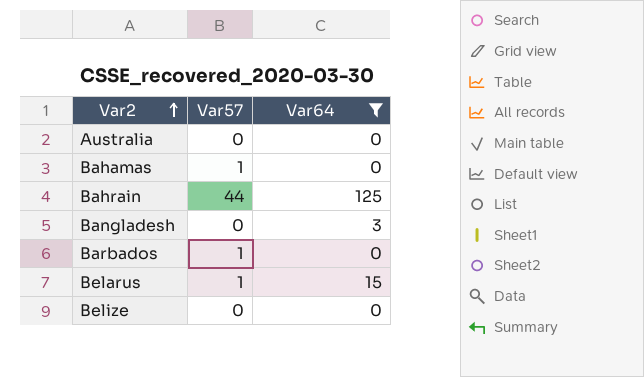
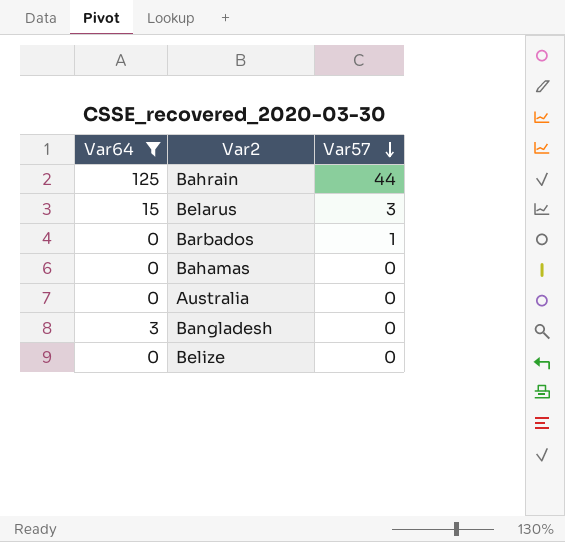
row order: Var2 ascending -> Var57 descending
column Var64 | position: 3 -> 1
Belarus | Var57: 1 -> 3
Bahamas | Var57: 1 -> 0

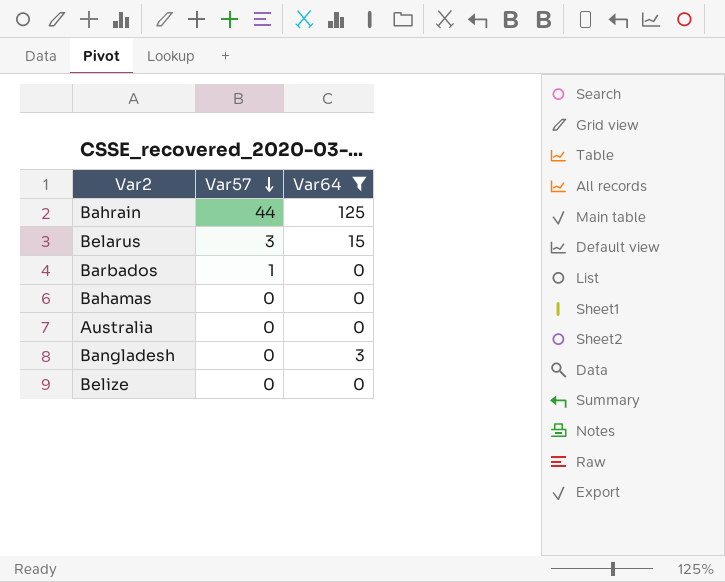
column Var64 | position: 1 -> 3

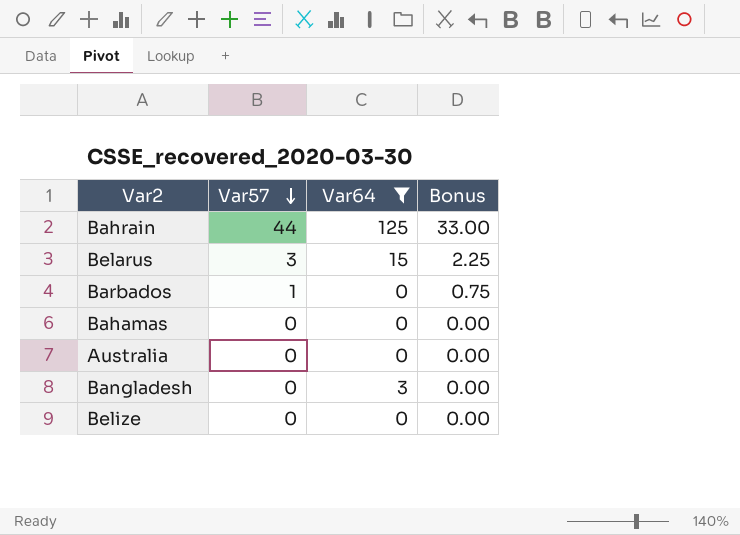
column Bonus | formula: none -> [Var57] * 0.75

